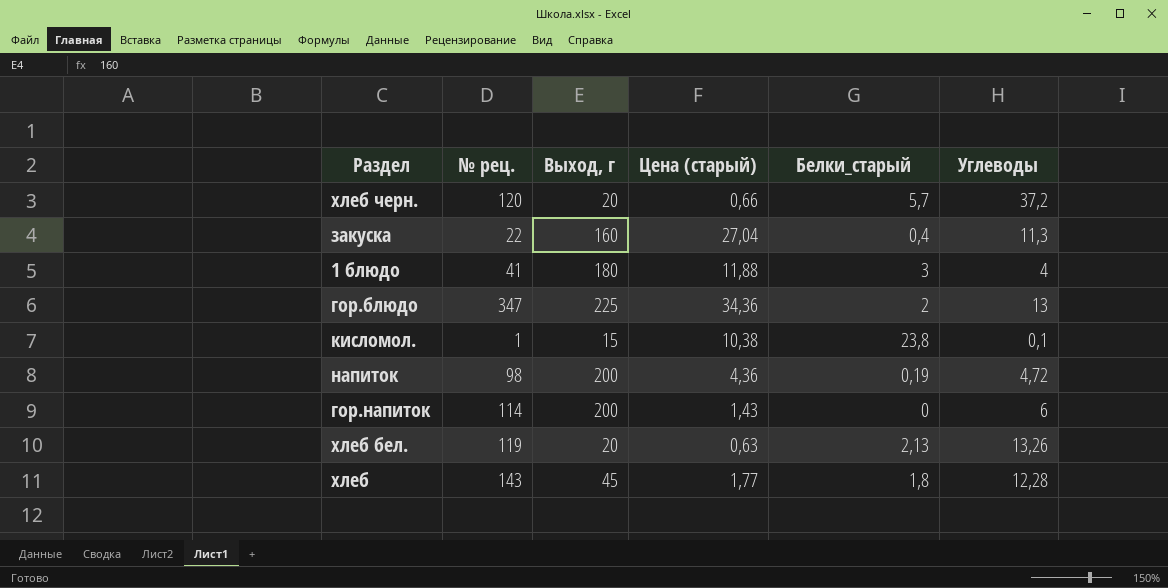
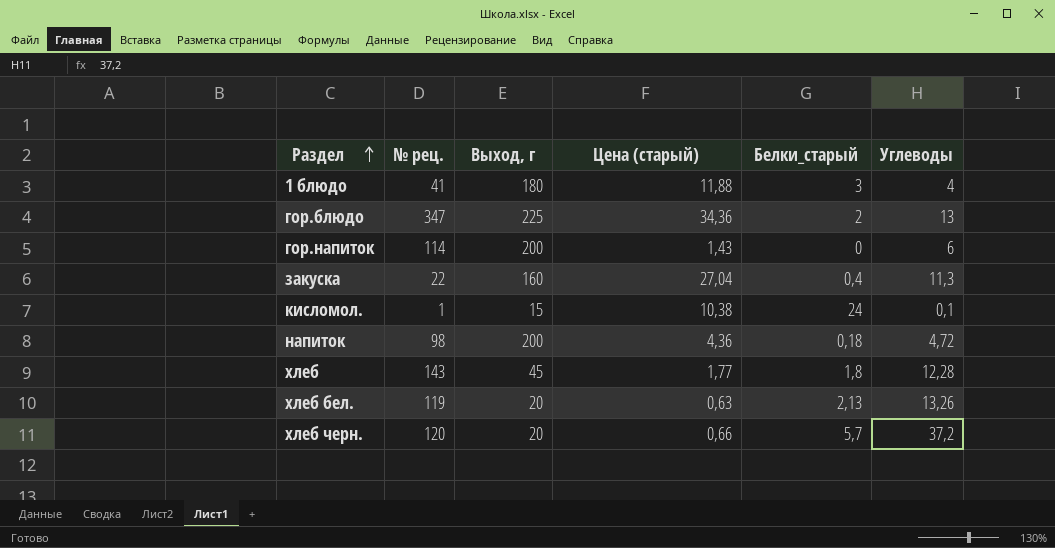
row order: none -> Раздел ascending
кисломол. | Белки_старый: 23,8 -> 24
напиток | Белки_старый: 0,19 -> 0,18

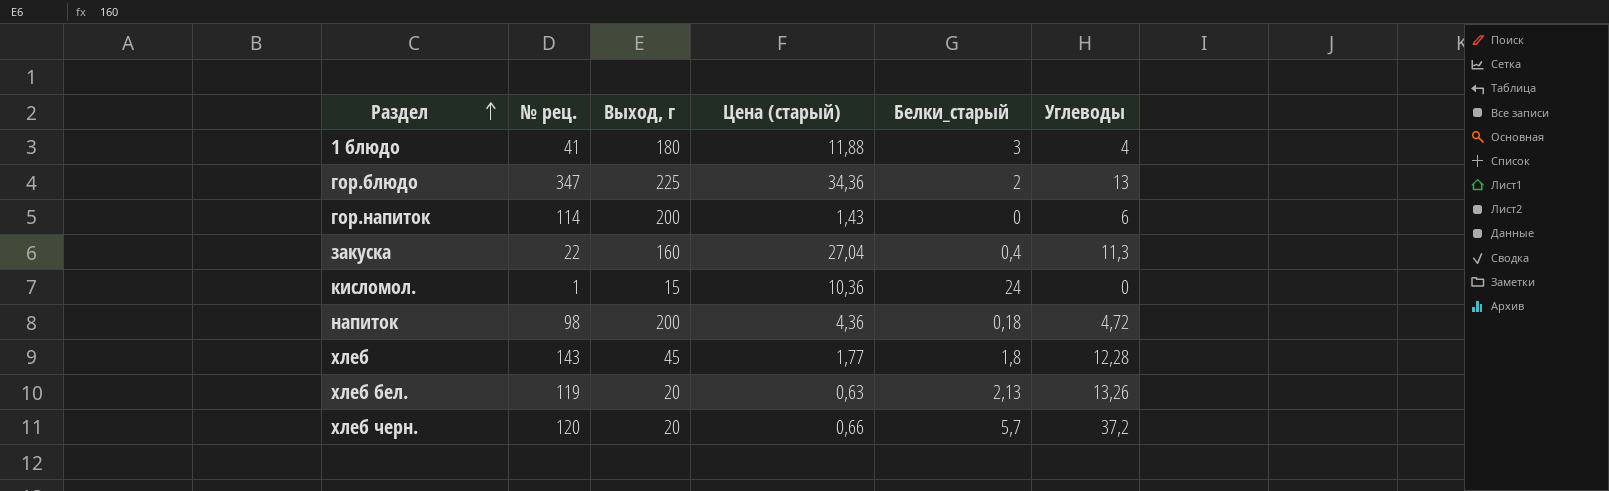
кисломол. | Цена (старый): 10,38 -> 10,36
кисломол. | Углеводы: 0,1 -> 0

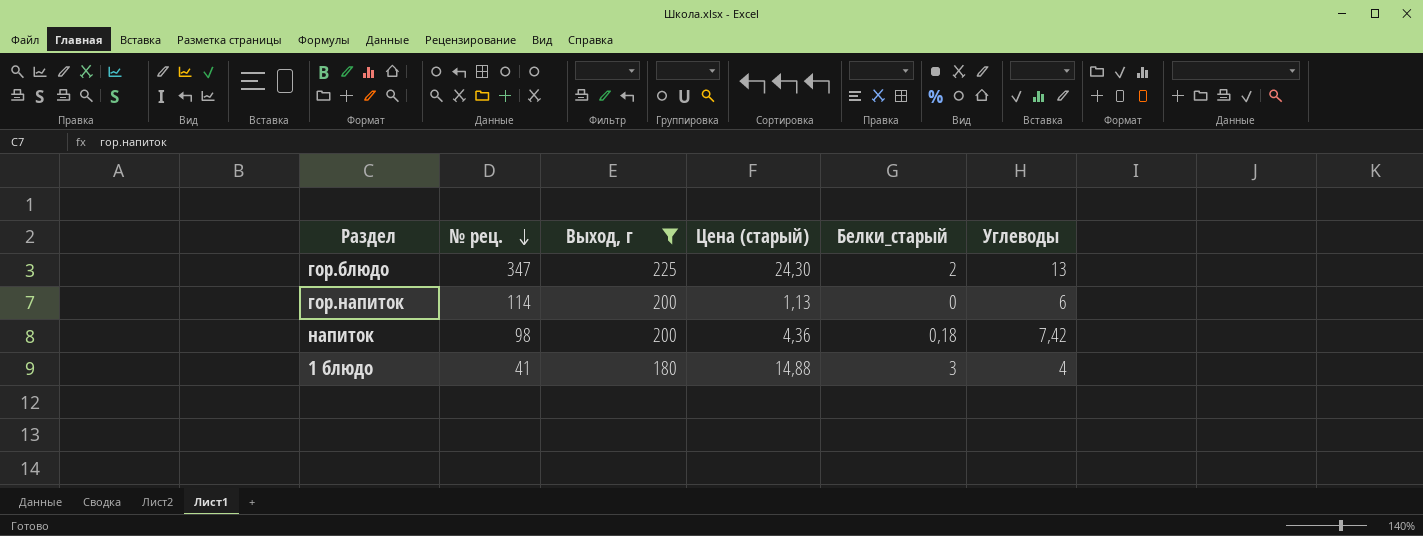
filter: none -> Выход, г >= 180
row order: Раздел ascending -> № рец. descending
гор.блюдо | Цена (старый): 34,36 -> 24,30
гор.напиток | Цена (старый): 1,43 -> 1,13
напиток | Углеводы: 4,72 -> 7,42
1 блюдо | Цена (старый): 11,88 -> 14,88

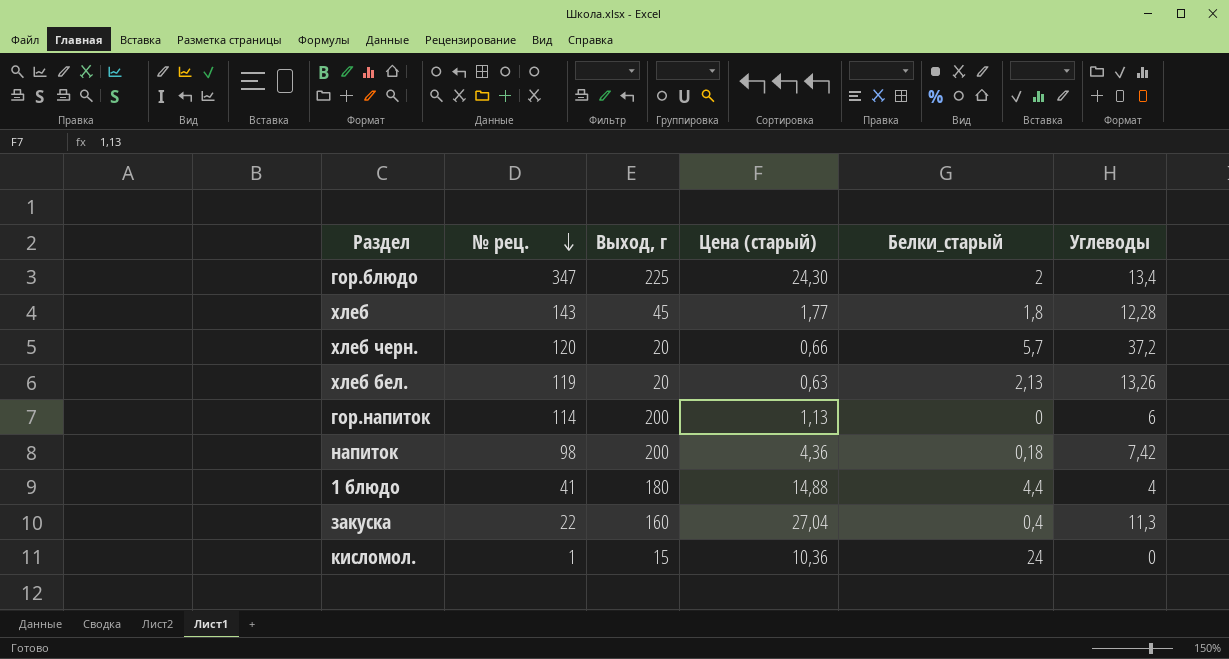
filter: Выход, г >= 180 -> none
гор.блюдо | Углеводы: 13 -> 13,4
1 блюдо | Белки_старый: 3 -> 4,4

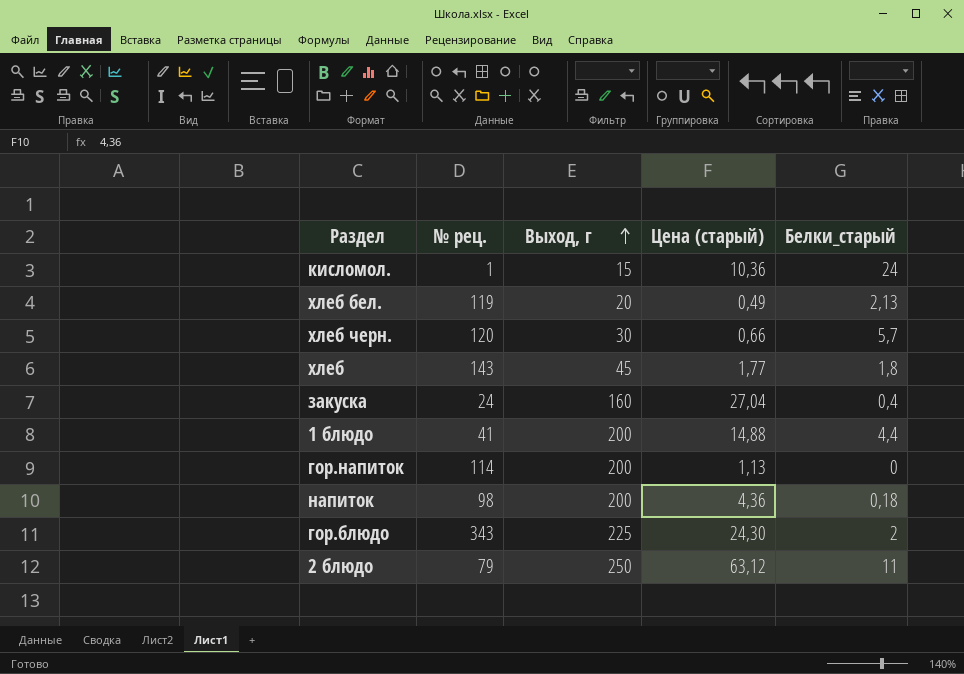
row order: № рец. descending -> Выход, г ascending
column Углеводы | position: 6 -> none
хлеб бел. | Цена (старый): 0,63 -> 0,49
хлеб черн. | Выход, г: 20 -> 30
закуска | № рец.: 22 -> 24
1 блюдо | Выход, г: 180 -> 200
гор.блюдо | № рец.: 347 -> 343
row 2 блюдо: none -> 79 | 250 | 63,12 | 11

